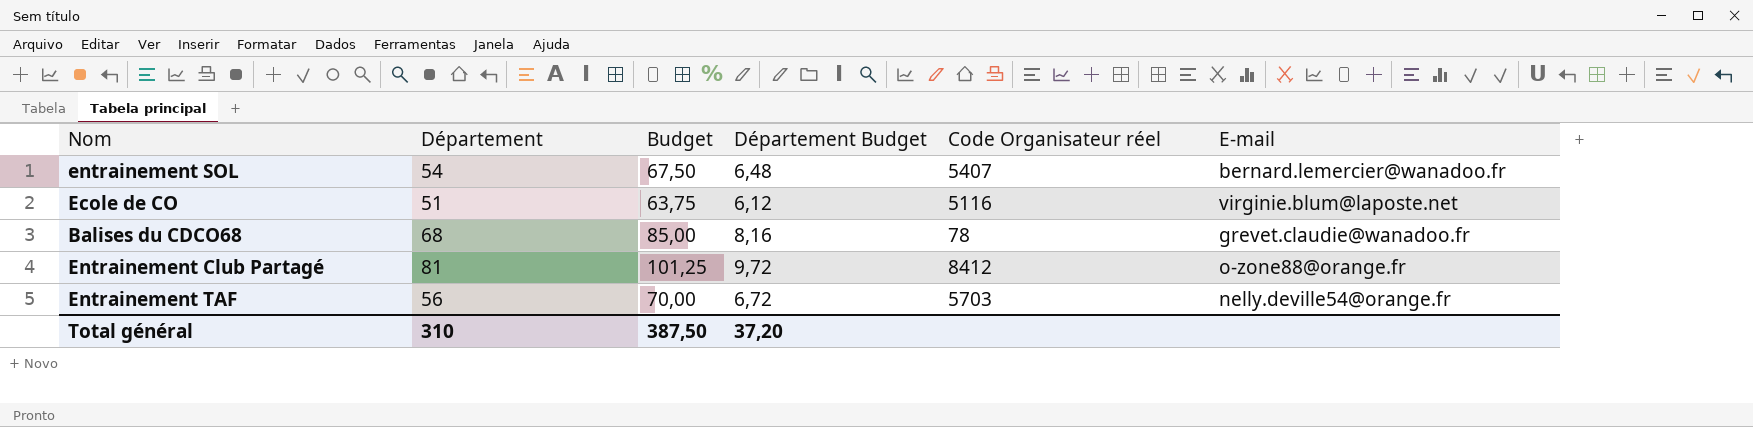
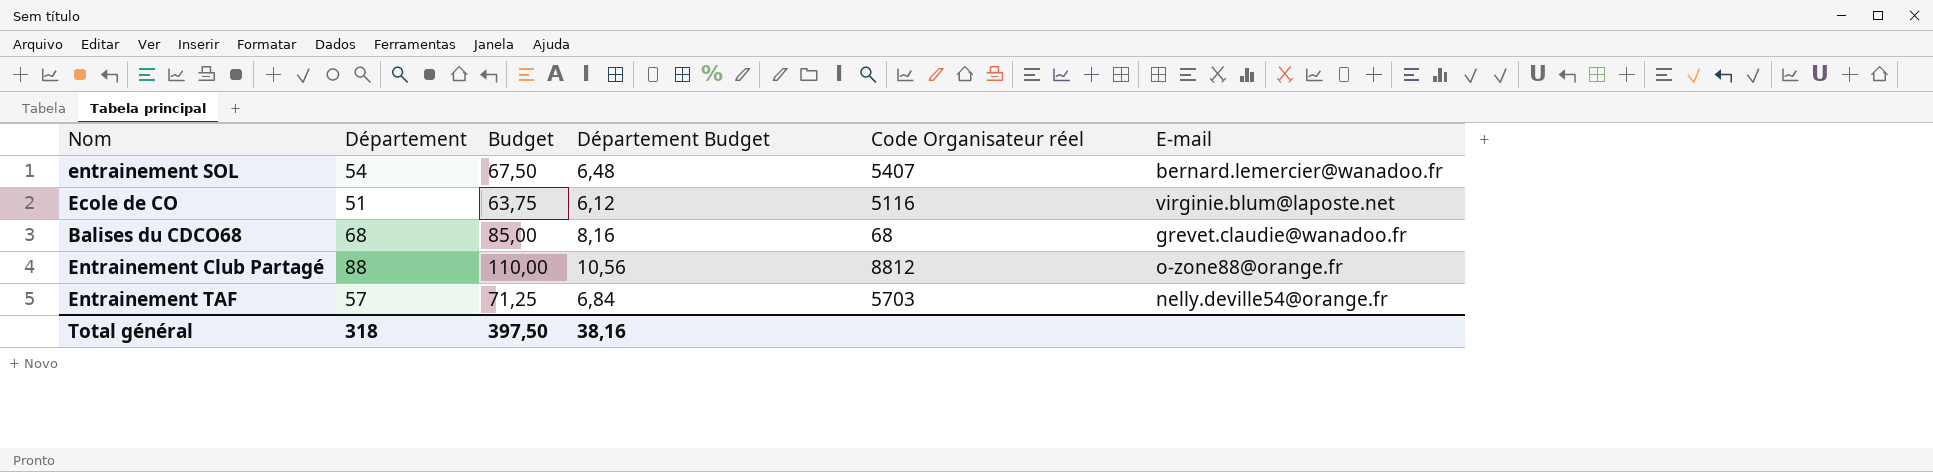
Balises du CDCO68 | Code Organisateur réel: 78 -> 68
Entrainement Club Partagé | Département: 81 -> 88
Entrainement Club Partagé | Budget: 101,25 -> 110,00
Entrainement Club Partagé | Département Budget: 9,72 -> 10,56
Entrainement Club Partagé | Code Organisateur réel: 8412 -> 8812
Entrainement TAF | Département: 56 -> 57
Entrainement TAF | Budget: 70,00 -> 71,25
Entrainement TAF | Département Budget: 6,72 -> 6,84
Total général | Département: 310 -> 318
Total général | Budget: 387,50 -> 397,50
Total général | Département Budget: 37,20 -> 38,16

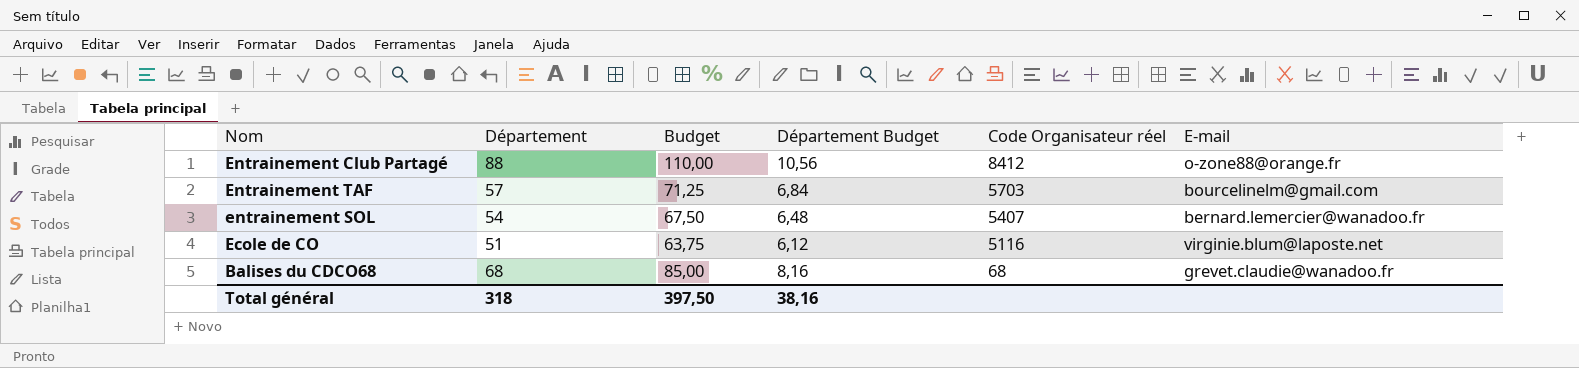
row order: none -> Code Organisateur réel descending
Entrainement Club Partagé | Code Organisateur réel: 8812 -> 8412
Entrainement TAF | E-mail: nelly.deville54@orange.fr -> bourcelinelm@gmail.com

